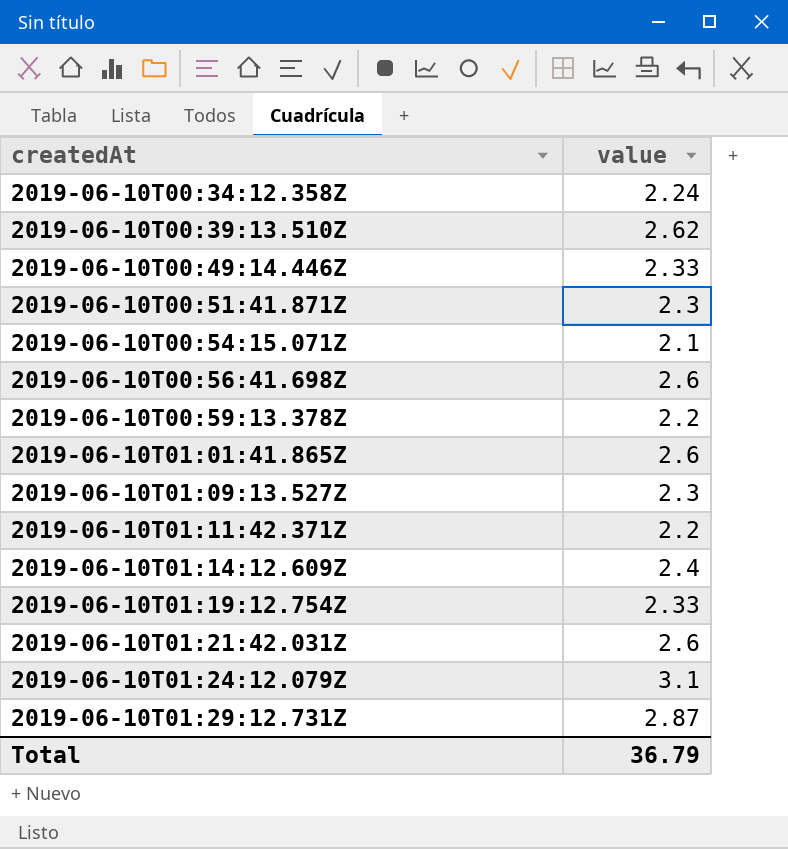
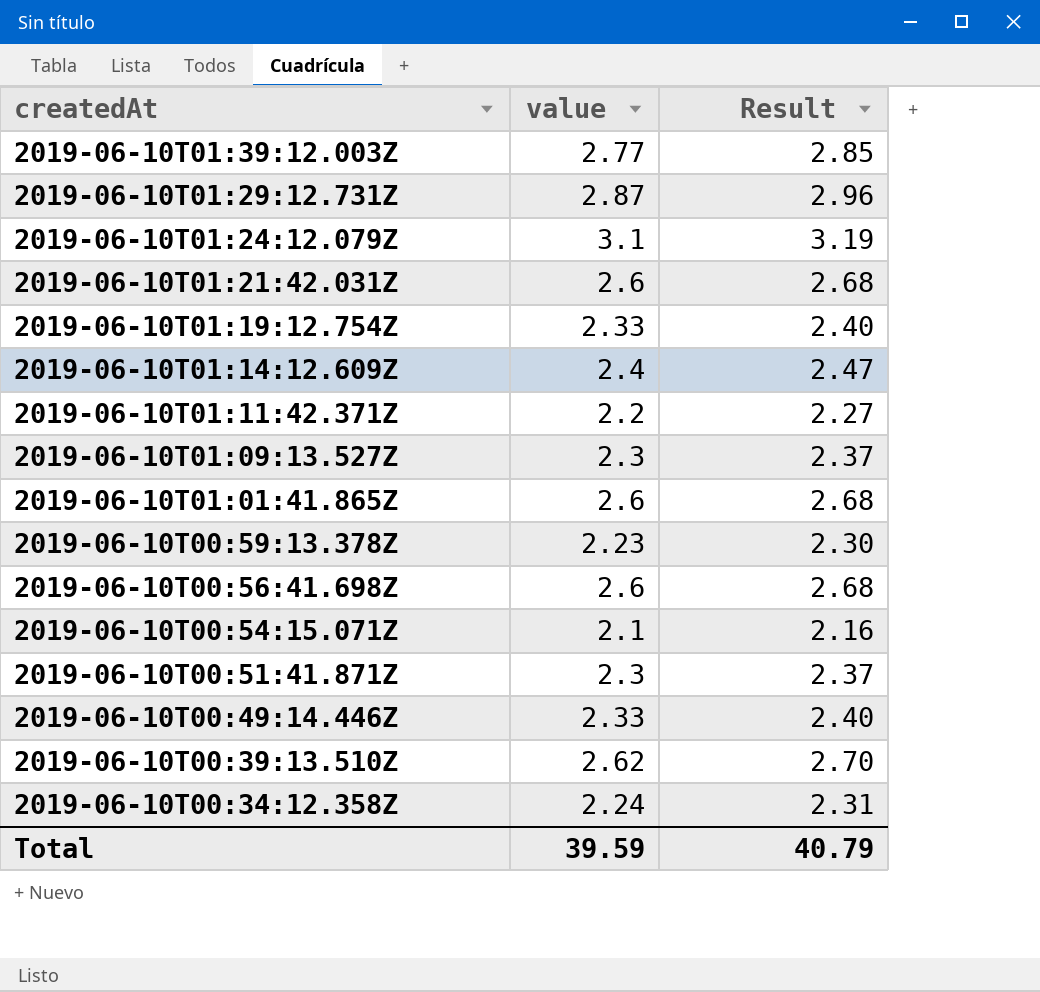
row order: createdAt ascending -> createdAt descending
column Result | formula: none -> [value] * 1.03
row 2019-06-10T01:39:12.003Z: none -> 2.77 | 2.85
2019-06-10T00:59:13.378Z | value: 2.2 -> 2.23
Total | value: 36.79 -> 39.59

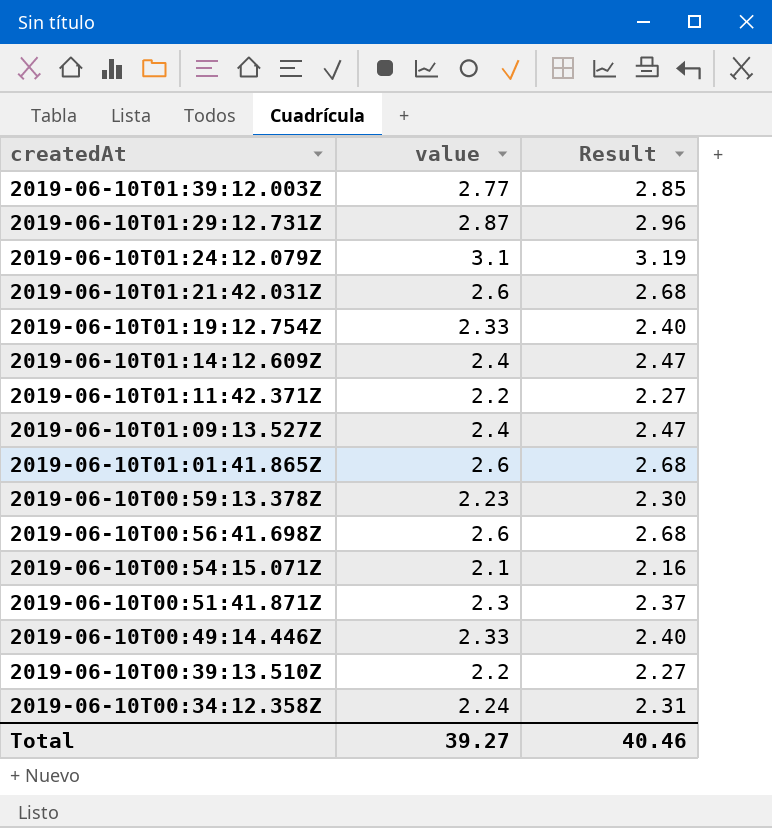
2019-06-10T01:09:13.527Z | value: 2.3 -> 2.4
2019-06-10T01:09:13.527Z | Result: 2.37 -> 2.47
2019-06-10T00:39:13.510Z | value: 2.62 -> 2.2
2019-06-10T00:39:13.510Z | Result: 2.70 -> 2.27
Total | value: 39.59 -> 39.27
Total | Result: 40.79 -> 40.46

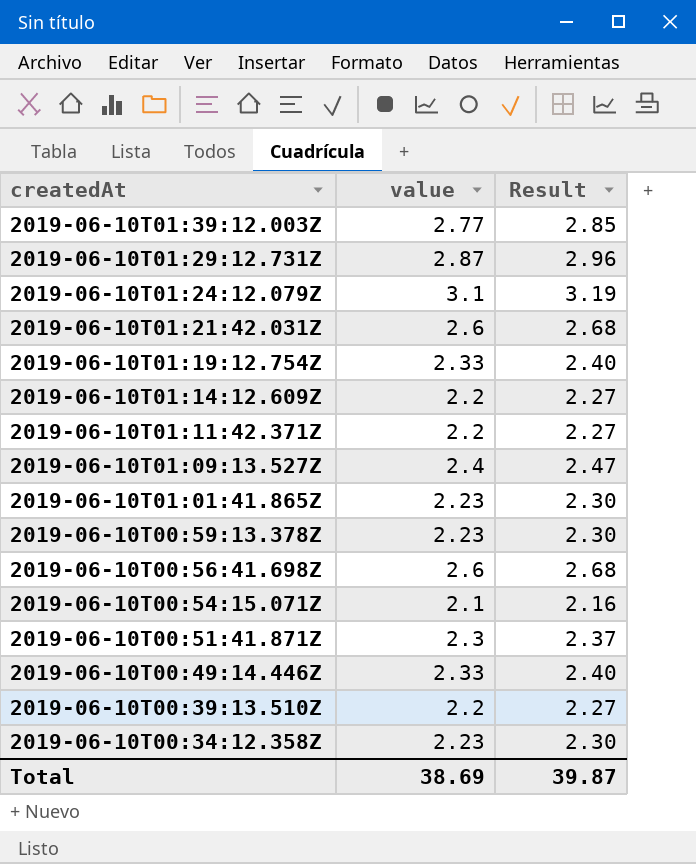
2019-06-10T01:14:12.609Z | value: 2.4 -> 2.2
2019-06-10T01:14:12.609Z | Result: 2.47 -> 2.27
2019-06-10T01:01:41.865Z | value: 2.6 -> 2.23
2019-06-10T01:01:41.865Z | Result: 2.68 -> 2.30
2019-06-10T00:34:12.358Z | value: 2.24 -> 2.23
2019-06-10T00:34:12.358Z | Result: 2.31 -> 2.30
Total | value: 39.27 -> 38.69
Total | Result: 40.46 -> 39.87

